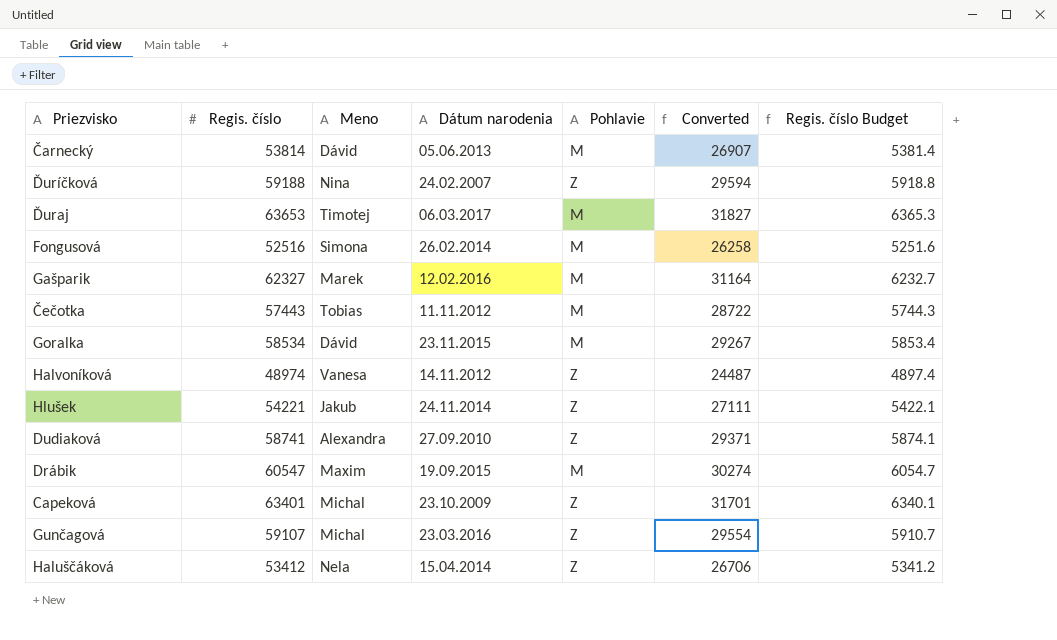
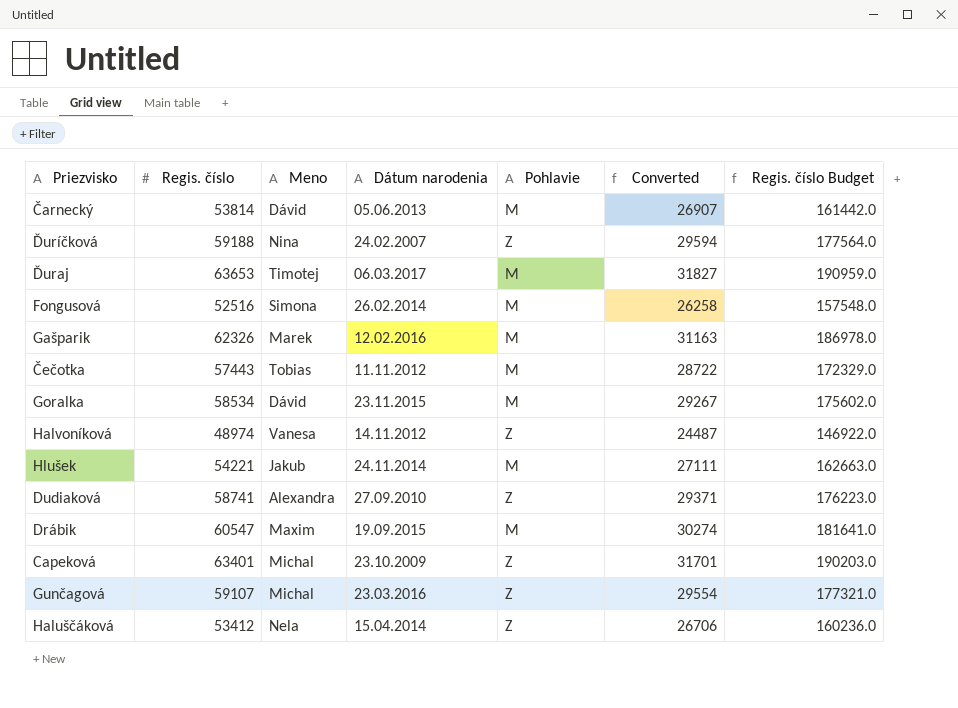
column Regis. číslo Budget | formula: [Regis. číslo] * 0.1 -> [Regis. číslo] * 3
Gašparik | Regis. číslo: 62327 -> 62326
Gašparik | Converted: 31164 -> 31163
Hlušek | Pohlavie: Z -> M

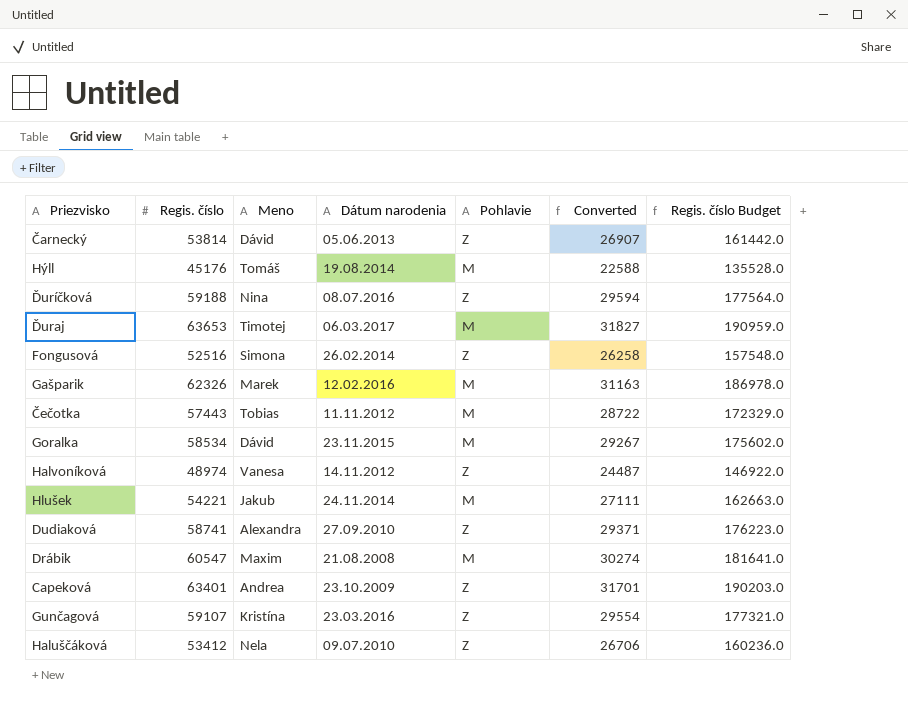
Čarnecký | Pohlavie: M -> Z
row Hýll: none -> 45176 | Tomáš | 19.08.2014 | M | 22588 | 135528.0
Ďuríčková | Dátum narodenia: 24.02.2007 -> 08.07.2016
Fongusová | Pohlavie: M -> Z
Drábik | Dátum narodenia: 19.09.2015 -> 21.08.2008
Capeková | Meno: Michal -> Andrea
Gunčagová | Meno: Michal -> Kristína
Haluščáková | Dátum narodenia: 15.04.2014 -> 09.07.2010

